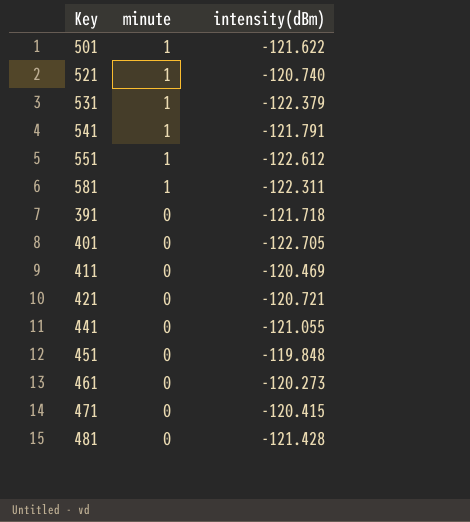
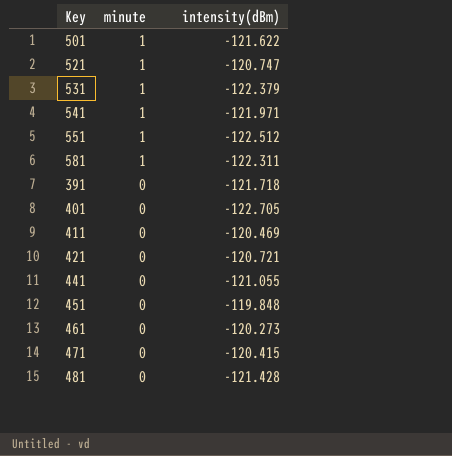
521 | intensity(dBm): -120.740 -> -120.747
541 | intensity(dBm): -121.791 -> -121.971
551 | intensity(dBm): -122.612 -> -122.512

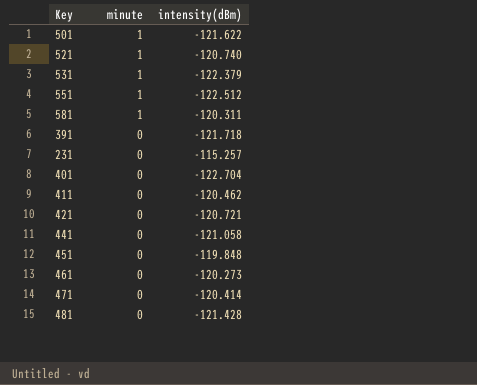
row 541: 1 | -121.971 -> none
521 | intensity(dBm): -120.747 -> -120.740
581 | intensity(dBm): -122.311 -> -120.311
row 231: none -> 0 | -115.257
401 | intensity(dBm): -122.705 -> -122.704
411 | intensity(dBm): -120.469 -> -120.462
441 | intensity(dBm): -121.055 -> -121.058
471 | intensity(dBm): -120.415 -> -120.414

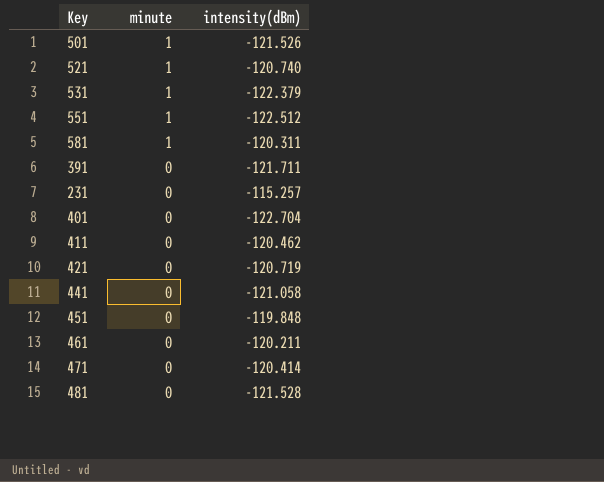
501 | intensity(dBm): -121.622 -> -121.526
391 | intensity(dBm): -121.718 -> -121.711
421 | intensity(dBm): -120.721 -> -120.719
461 | intensity(dBm): -120.273 -> -120.211
481 | intensity(dBm): -121.428 -> -121.528

